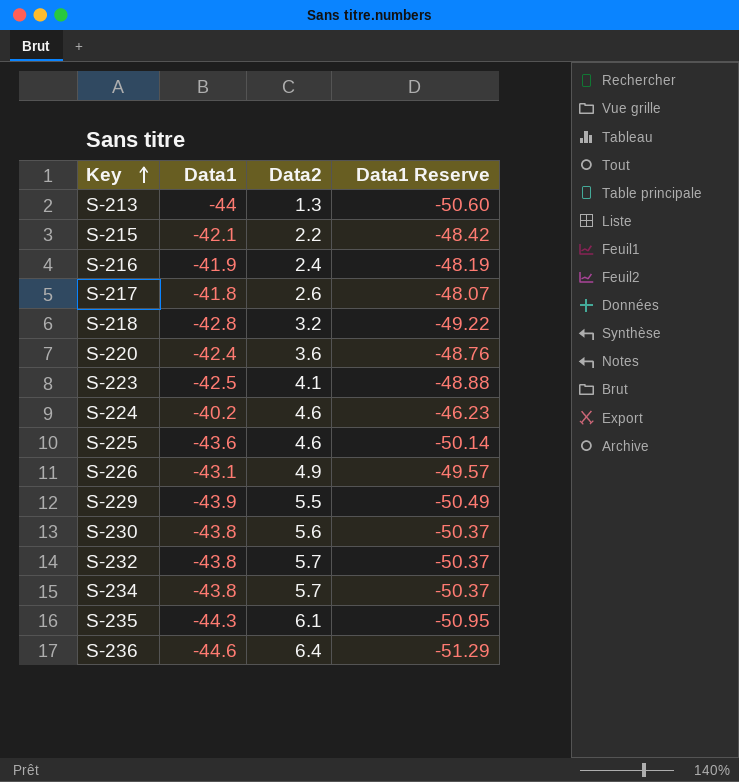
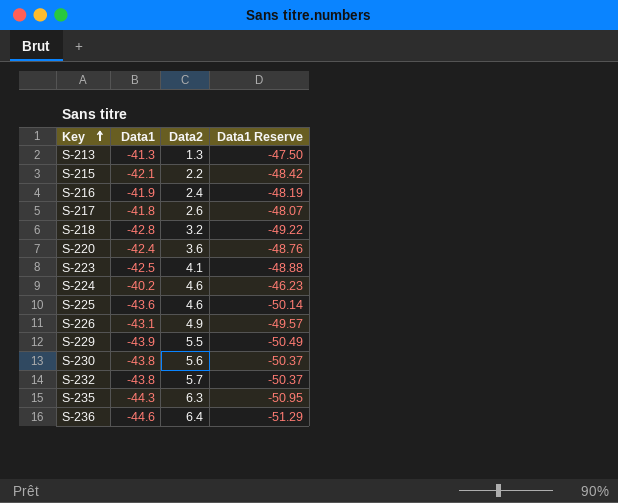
row S-234: -43.8 | 5.7 | -50.37 -> none
S-213 | Data1: -44 -> -41.3
S-213 | Data1 Reserve: -50.60 -> -47.50
S-235 | Data2: 6.1 -> 6.3

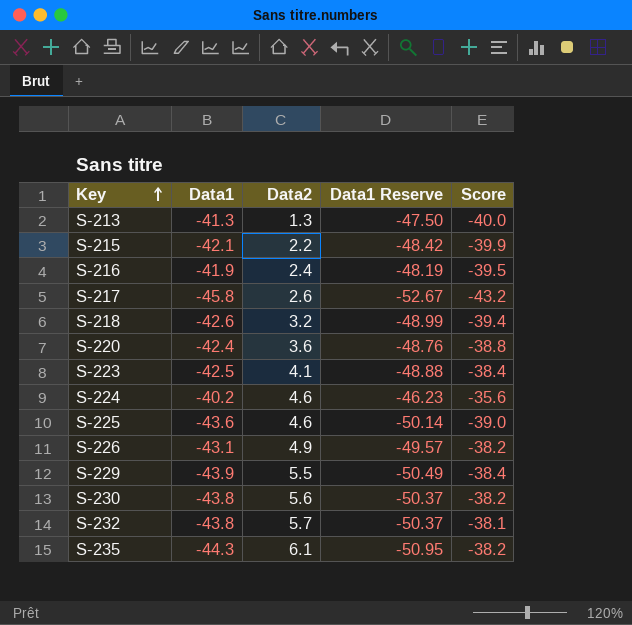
column Score | formula: none -> [Data1] + [Data2]
row S-236: -44.6 | 6.4 | -51.29 -> none
S-217 | Data1: -41.8 -> -45.8
S-217 | Data1 Reserve: -48.07 -> -52.67
S-218 | Data1: -42.8 -> -42.6
S-218 | Data1 Reserve: -49.22 -> -48.99
S-235 | Data2: 6.3 -> 6.1

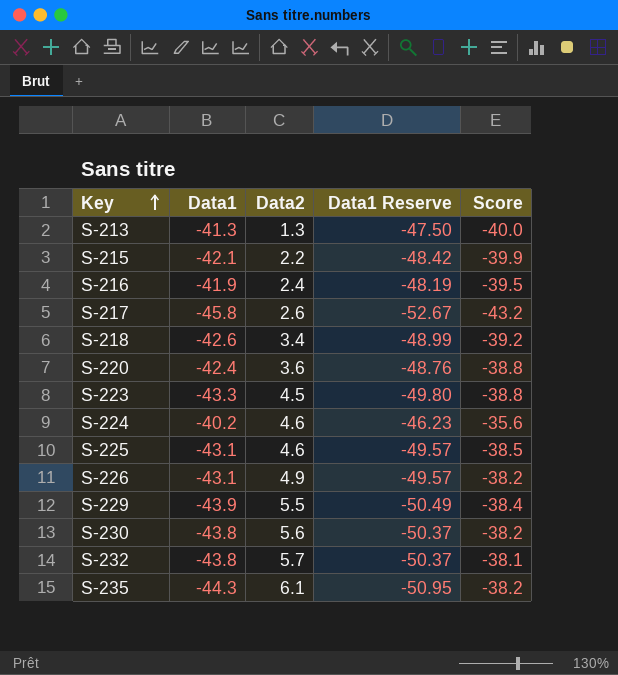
S-218 | Data2: 3.2 -> 3.4
S-218 | Score: -39.4 -> -39.2
S-223 | Data1: -42.5 -> -43.3
S-223 | Data2: 4.1 -> 4.5
S-223 | Data1 Reserve: -48.88 -> -49.80
S-223 | Score: -38.4 -> -38.8
S-225 | Data1: -43.6 -> -43.1
S-225 | Data1 Reserve: -50.14 -> -49.57
S-225 | Score: -39.0 -> -38.5

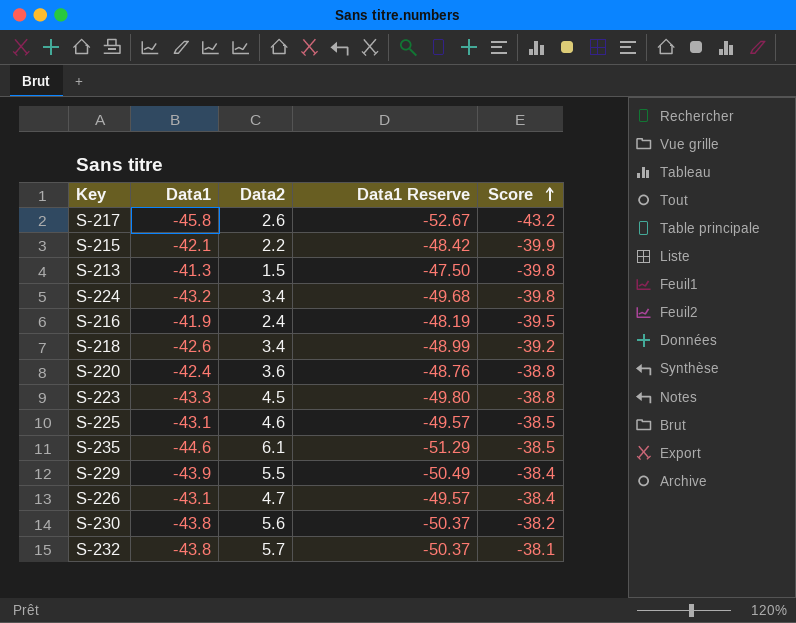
row order: Key ascending -> Score ascending
S-213 | Data2: 1.3 -> 1.5
S-213 | Score: -40.0 -> -39.8
S-224 | Data1: -40.2 -> -43.2
S-224 | Data2: 4.6 -> 3.4
S-224 | Data1 Reserve: -46.23 -> -49.68
S-224 | Score: -35.6 -> -39.8
S-235 | Data1: -44.3 -> -44.6
S-235 | Data1 Reserve: -50.95 -> -51.29
S-235 | Score: -38.2 -> -38.5
S-226 | Data2: 4.9 -> 4.7
S-226 | Score: -38.2 -> -38.4

